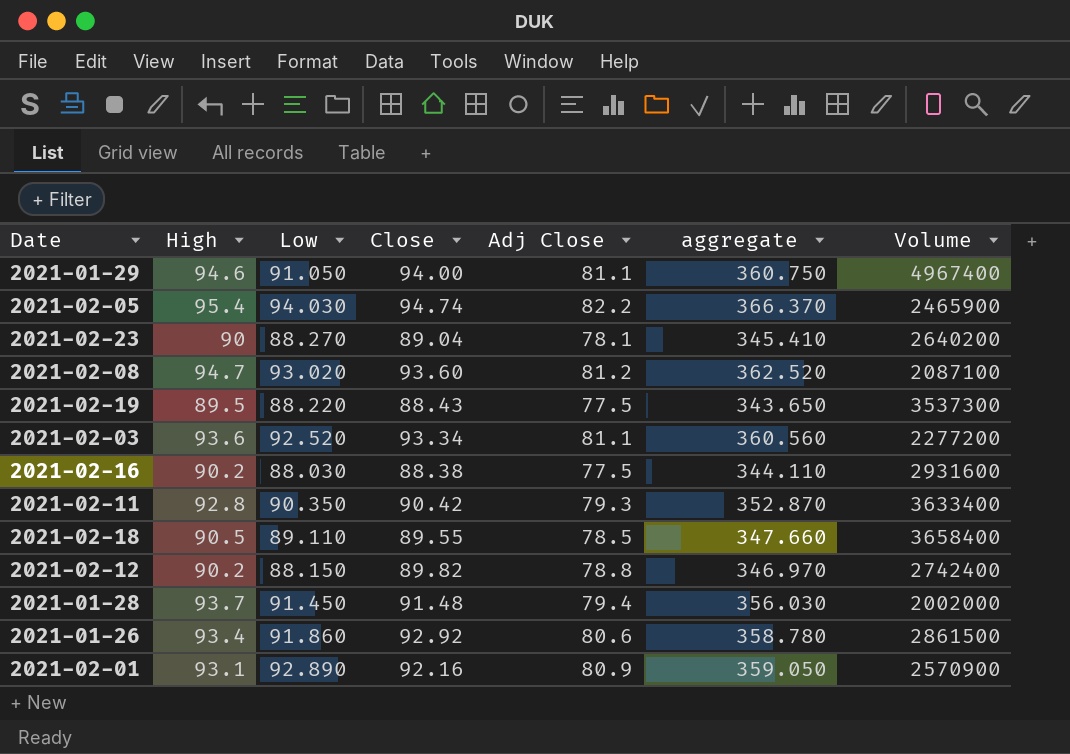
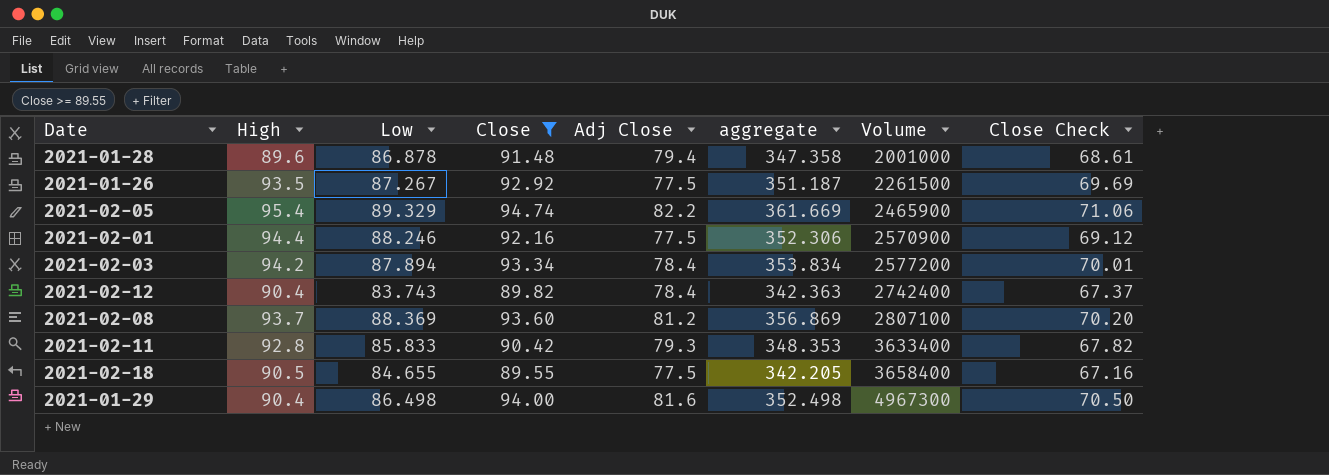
filter: none -> Close >= 89.55
row order: none -> Volume ascending
column Close Check | formula: none -> [Close] * 0.75
2021-01-28 | High: 93.7 -> 89.6
2021-01-28 | Low: 91.450 -> 86.878
2021-01-28 | aggregate: 356.030 -> 347.358
2021-01-28 | Volume: 2002000 -> 2001000
2021-01-26 | High: 93.4 -> 93.5
2021-01-26 | Low: 91.860 -> 87.267
2021-01-26 | Adj Close: 80.6 -> 77.5
2021-01-26 | aggregate: 358.780 -> 351.187
2021-01-26 | Volume: 2861500 -> 2261500
2021-02-05 | Low: 94.030 -> 89.329
2021-02-05 | aggregate: 366.370 -> 361.669
2021-02-01 | High: 93.1 -> 94.4
2021-02-01 | Low: 92.890 -> 88.246
2021-02-01 | Adj Close: 80.9 -> 77.5
2021-02-01 | aggregate: 359.050 -> 352.306
2021-02-03 | High: 93.6 -> 94.2
2021-02-03 | Low: 92.520 -> 87.894
2021-02-03 | Adj Close: 81.1 -> 78.4
2021-02-03 | aggregate: 360.560 -> 353.834
2021-02-03 | Volume: 2277200 -> 2577200
2021-02-12 | High: 90.2 -> 90.4
2021-02-12 | Low: 88.150 -> 83.743
2021-02-12 | Adj Close: 78.8 -> 78.4
2021-02-12 | aggregate: 346.970 -> 342.363
2021-02-08 | High: 94.7 -> 93.7
2021-02-08 | Low: 93.020 -> 88.369
2021-02-08 | aggregate: 362.520 -> 356.869
2021-02-08 | Volume: 2087100 -> 2807100
2021-02-11 | Low: 90.350 -> 85.833
2021-02-11 | aggregate: 352.870 -> 348.353
2021-02-18 | Low: 89.110 -> 84.655
2021-02-18 | Adj Close: 78.5 -> 77.5
2021-02-18 | aggregate: 347.660 -> 342.205
2021-01-29 | High: 94.6 -> 90.4
2021-01-29 | Low: 91.050 -> 86.498
2021-01-29 | Adj Close: 81.1 -> 81.6
2021-01-29 | aggregate: 360.750 -> 352.498
2021-01-29 | Volume: 4967400 -> 4967300

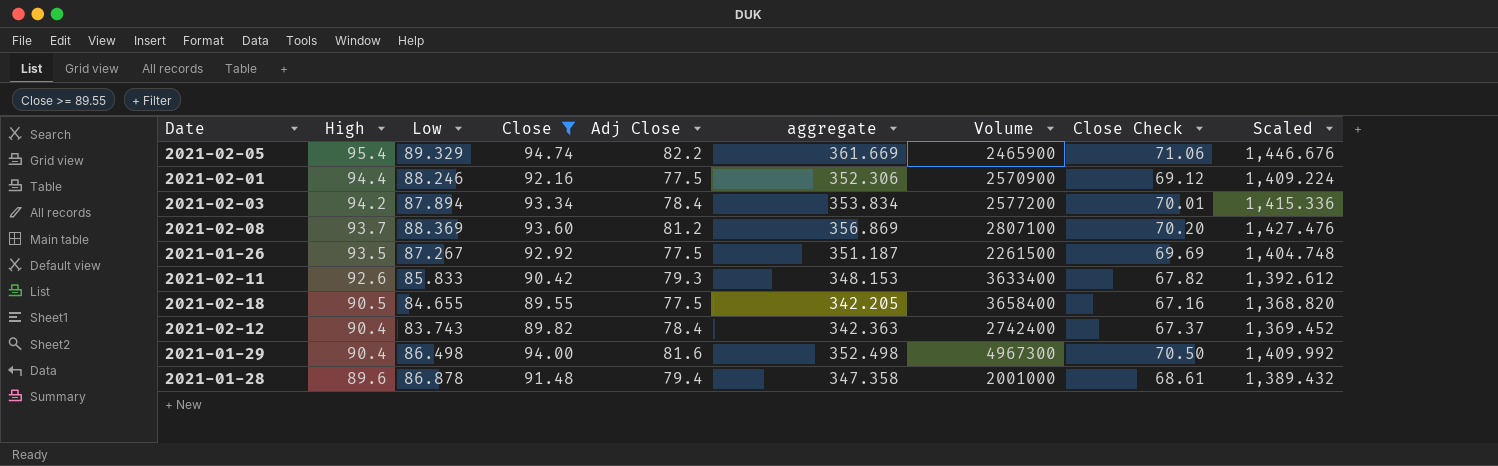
row order: Volume ascending -> High descending
column Scaled | formula: none -> [aggregate] * 4
2021-02-11 | High: 92.8 -> 92.6
2021-02-11 | aggregate: 348.353 -> 348.153

